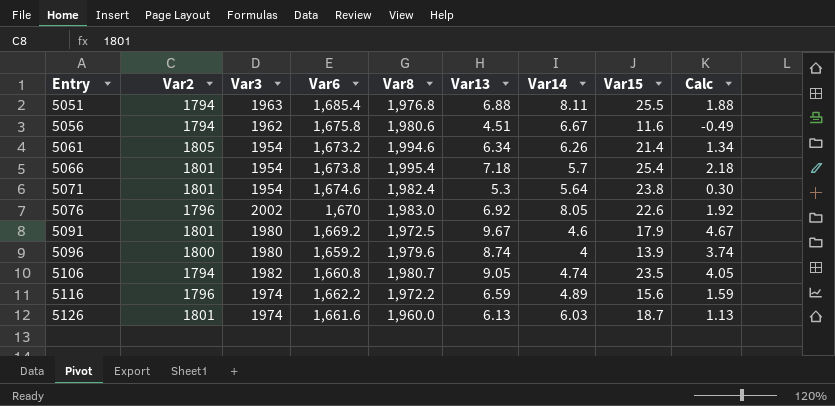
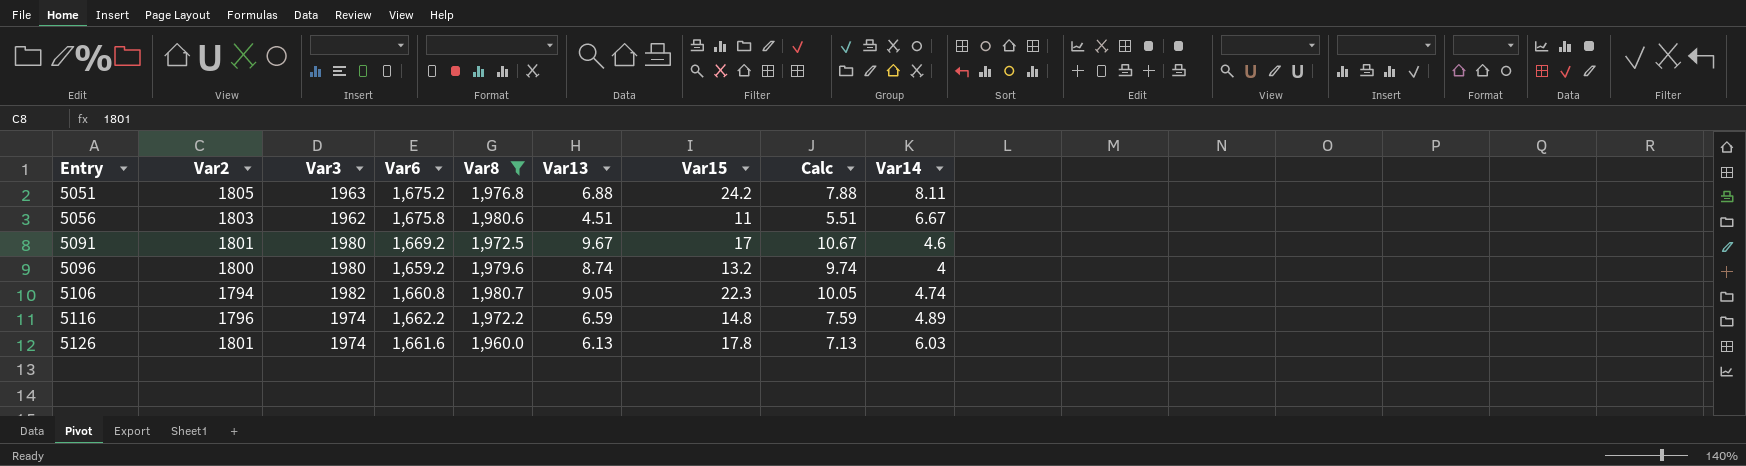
filter: none -> Var8 <= 1,980.7
column Calc | formula: [Var13] - 5 -> [Var13] + 1
column Var14 | position: 7 -> 9
5051 | Var2: 1794 -> 1805
5051 | Var6: 1,685.4 -> 1,675.2
5051 | Var15: 25.5 -> 24.2
5056 | Var2: 1794 -> 1803
5056 | Var15: 11.6 -> 11
5091 | Var15: 17.9 -> 17
5096 | Var15: 13.9 -> 13.2
5106 | Var15: 23.5 -> 22.3
5116 | Var15: 15.6 -> 14.8
5126 | Var15: 18.7 -> 17.8

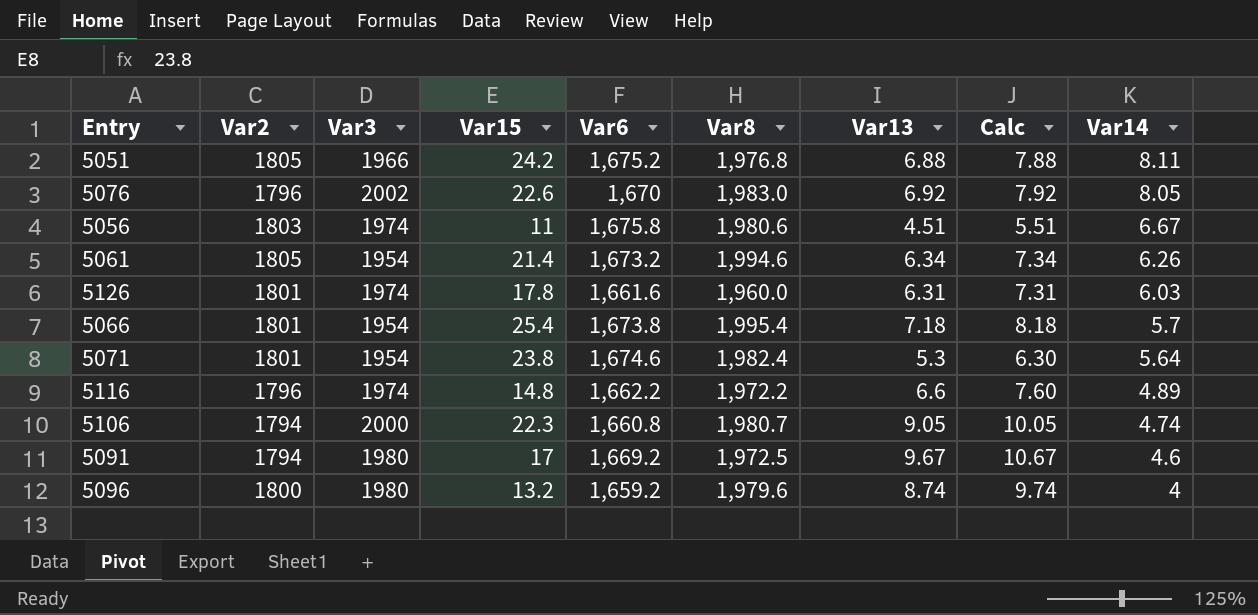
filter: Var8 <= 1,980.7 -> none
row order: Entry ascending -> Var14 descending
column Var15 | position: 7 -> 4
5051 | Var3: 1963 -> 1966
5056 | Var3: 1962 -> 1974
5126 | Var13: 6.13 -> 6.31
5126 | Calc: 7.13 -> 7.31
5116 | Var13: 6.59 -> 6.6
5116 | Calc: 7.59 -> 7.60
5106 | Var3: 1982 -> 2000
5091 | Var2: 1801 -> 1794

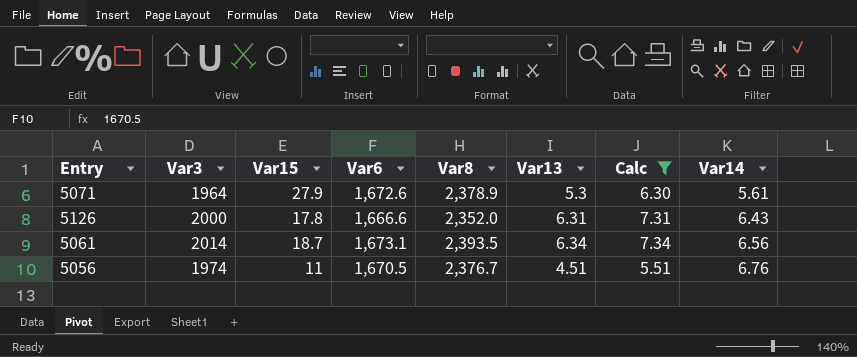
filter: none -> Calc <= 7.34
row order: Var14 descending -> Var14 ascending
column Var2 | position: 2 -> none
5071 | Var3: 1954 -> 1964
5071 | Var15: 23.8 -> 27.9
5071 | Var6: 1,674.6 -> 1,672.6
5071 | Var8: 1,982.4 -> 2,378.9
5071 | Var14: 5.64 -> 5.61
5126 | Var3: 1974 -> 2000
5126 | Var6: 1,661.6 -> 1,666.6
5126 | Var8: 1,960.0 -> 2,352.0
5126 | Var14: 6.03 -> 6.43
5061 | Var3: 1954 -> 2014
5061 | Var15: 21.4 -> 18.7
5061 | Var6: 1,673.2 -> 1,673.1
5061 | Var8: 1,994.6 -> 2,393.5
5061 | Var14: 6.26 -> 6.56
5056 | Var6: 1,675.8 -> 1,670.5
5056 | Var8: 1,980.6 -> 2,376.7
5056 | Var14: 6.67 -> 6.76

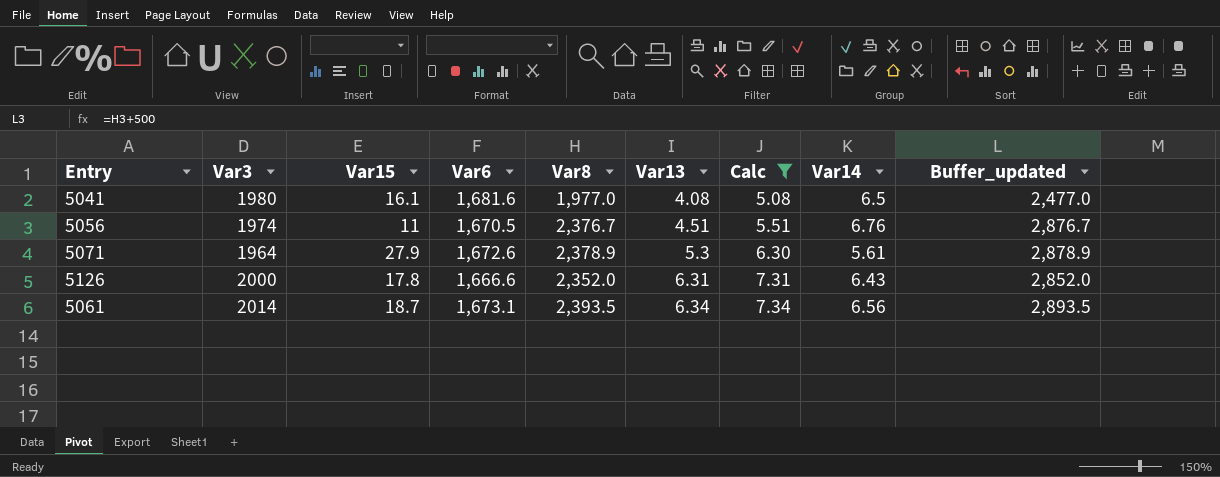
row order: Var14 ascending -> Var13 ascending
column Buffer_updated | formula: none -> [Var8] + 500
row 5041: none -> 1980 | 16.1 | 1,681.6 | 1,977.0 | 4.08 | 5.08 | 6.5 | 2,477.0

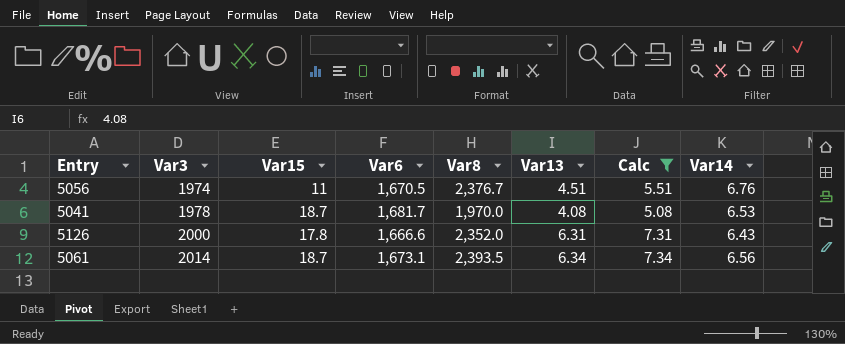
row order: Var13 ascending -> Var3 ascending
column Buffer_updated | formula: [Var8] + 500 -> none
row 5071: 1964 | 27.9 | 1,672.6 | 2,378.9 | 5.3 | 6.30 | 5.61 | 2,878.9 -> none
5041 | Var3: 1980 -> 1978
5041 | Var15: 16.1 -> 18.7
5041 | Var6: 1,681.6 -> 1,681.7
5041 | Var8: 1,977.0 -> 1,970.0
5041 | Var14: 6.5 -> 6.53

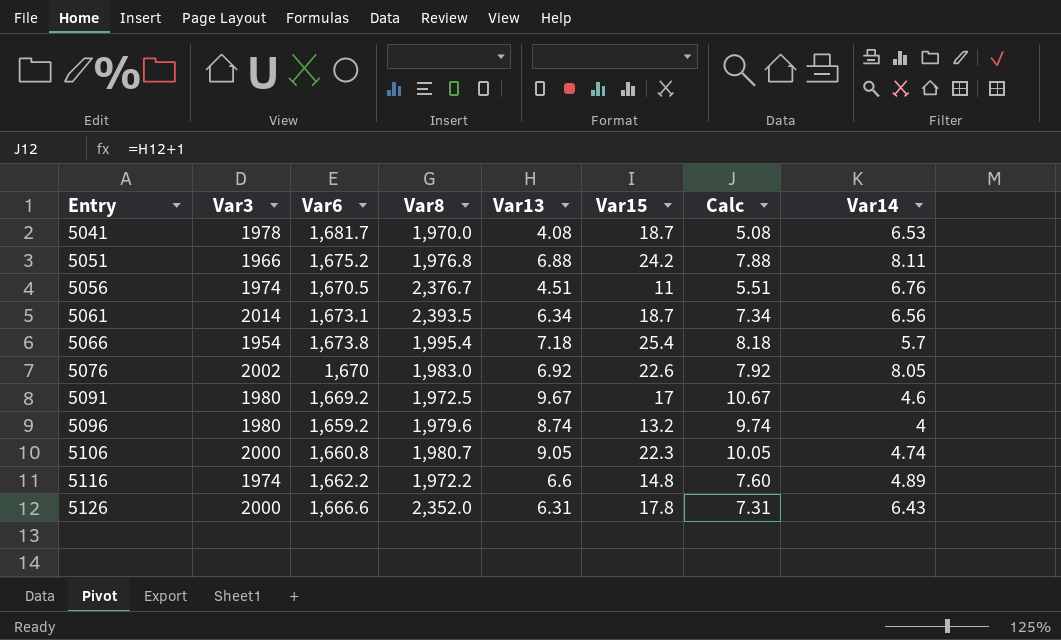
filter: Calc <= 7.34 -> none
row order: Var3 ascending -> Entry ascending
column Var15 | position: 3 -> 6

